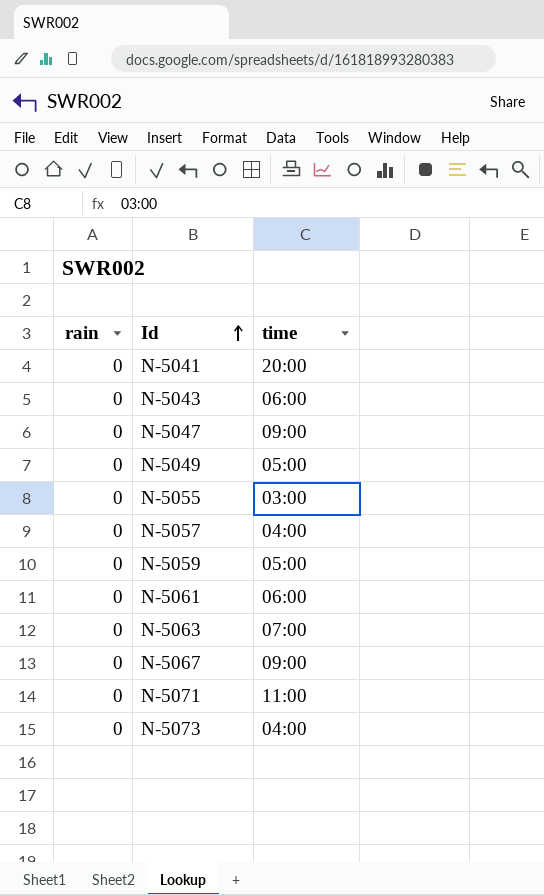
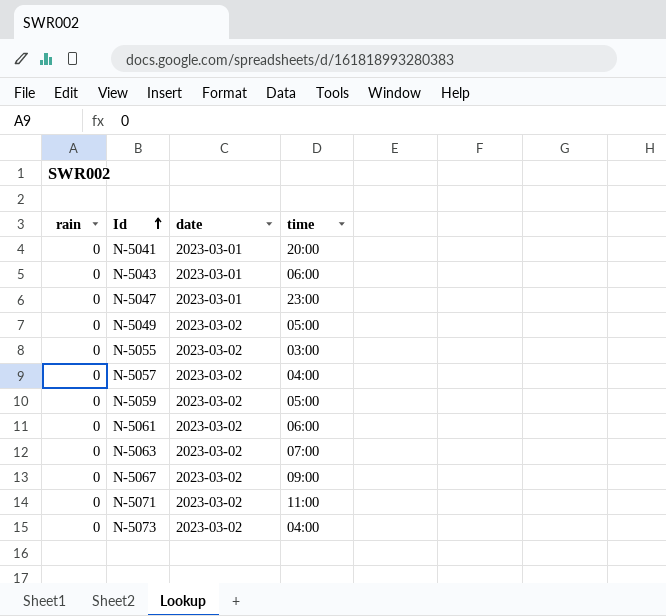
column date | position: none -> 3
N-5047 | time: 09:00 -> 23:00

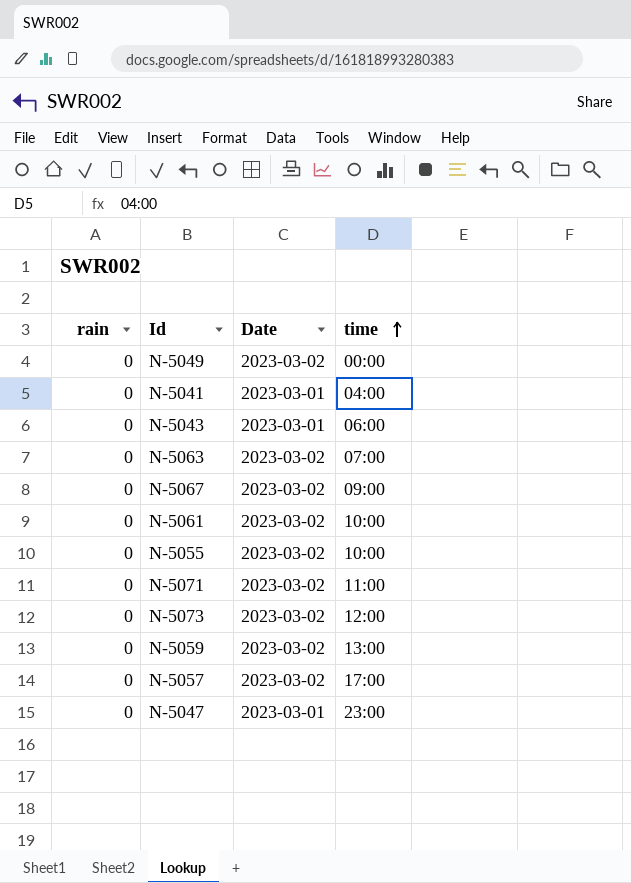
row order: Id ascending -> time ascending
column name: date -> Date
N-5049 | time: 05:00 -> 00:00
N-5041 | time: 20:00 -> 04:00
N-5061 | time: 06:00 -> 10:00
N-5055 | time: 03:00 -> 10:00
N-5073 | time: 04:00 -> 12:00
N-5059 | time: 05:00 -> 13:00
N-5057 | time: 04:00 -> 17:00

